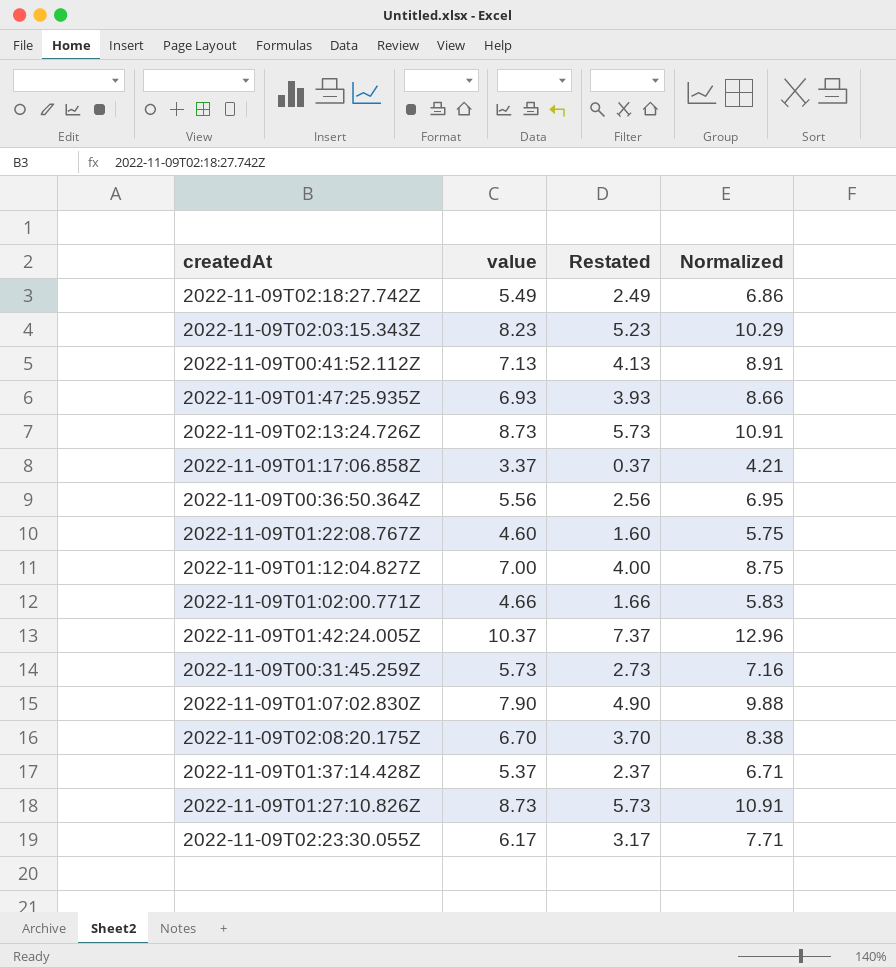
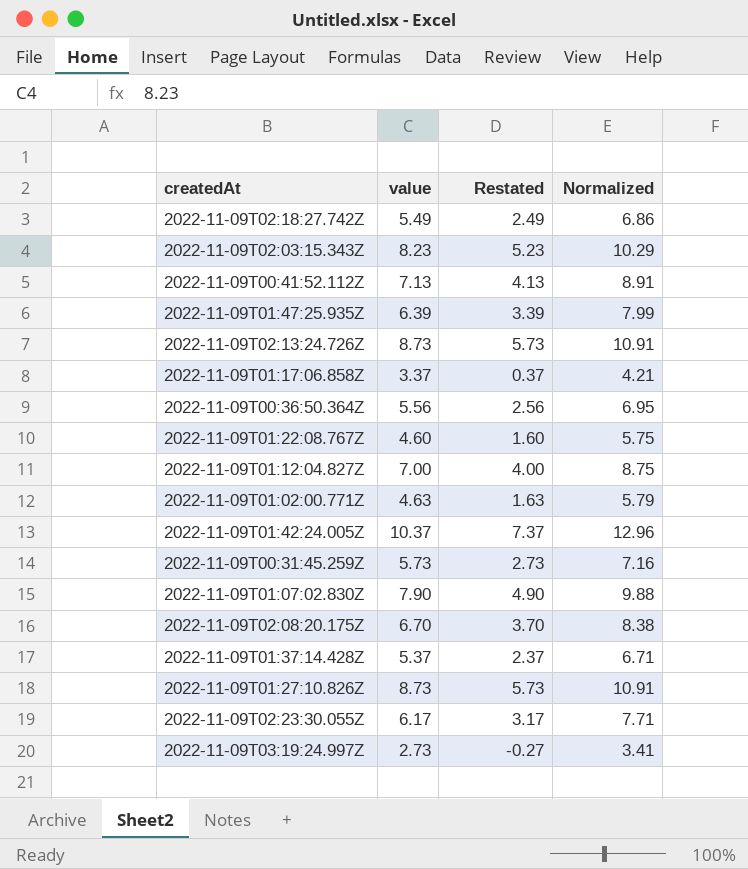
2022-11-09T01:47:25.935Z | value: 6.93 -> 6.39
2022-11-09T01:47:25.935Z | Restated: 3.93 -> 3.39
2022-11-09T01:47:25.935Z | Normalized: 8.66 -> 7.99
2022-11-09T01:02:00.771Z | value: 4.66 -> 4.63
2022-11-09T01:02:00.771Z | Restated: 1.66 -> 1.63
2022-11-09T01:02:00.771Z | Normalized: 5.83 -> 5.79
row 2022-11-09T03:19:24.997Z: none -> 2.73 | -0.27 | 3.41

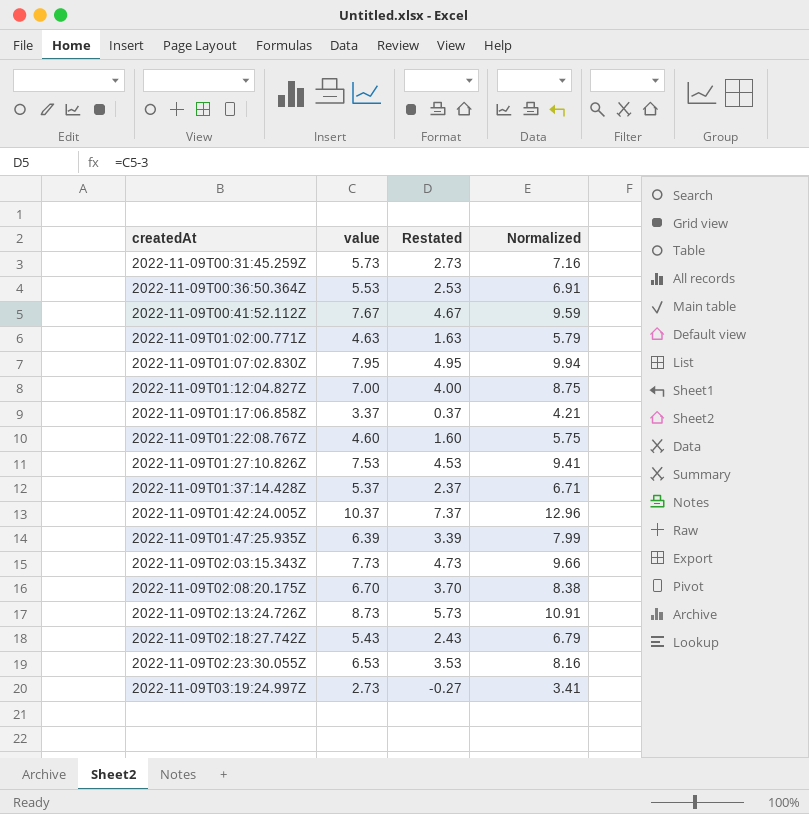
row order: none -> createdAt ascending
2022-11-09T00:36:50.364Z | value: 5.56 -> 5.53
2022-11-09T00:36:50.364Z | Restated: 2.56 -> 2.53
2022-11-09T00:36:50.364Z | Normalized: 6.95 -> 6.91
2022-11-09T00:41:52.112Z | value: 7.13 -> 7.67
2022-11-09T00:41:52.112Z | Restated: 4.13 -> 4.67
2022-11-09T00:41:52.112Z | Normalized: 8.91 -> 9.59
2022-11-09T01:07:02.830Z | value: 7.90 -> 7.95
2022-11-09T01:07:02.830Z | Restated: 4.90 -> 4.95
2022-11-09T01:07:02.830Z | Normalized: 9.88 -> 9.94
2022-11-09T01:27:10.826Z | value: 8.73 -> 7.53
2022-11-09T01:27:10.826Z | Restated: 5.73 -> 4.53
2022-11-09T01:27:10.826Z | Normalized: 10.91 -> 9.41
2022-11-09T02:03:15.343Z | value: 8.23 -> 7.73
2022-11-09T02:03:15.343Z | Restated: 5.23 -> 4.73
2022-11-09T02:03:15.343Z | Normalized: 10.29 -> 9.66
2022-11-09T02:18:27.742Z | value: 5.49 -> 5.43
2022-11-09T02:18:27.742Z | Restated: 2.49 -> 2.43
2022-11-09T02:18:27.742Z | Normalized: 6.86 -> 6.79
2022-11-09T02:23:30.055Z | value: 6.17 -> 6.53
2022-11-09T02:23:30.055Z | Restated: 3.17 -> 3.53
2022-11-09T02:23:30.055Z | Normalized: 7.71 -> 8.16

